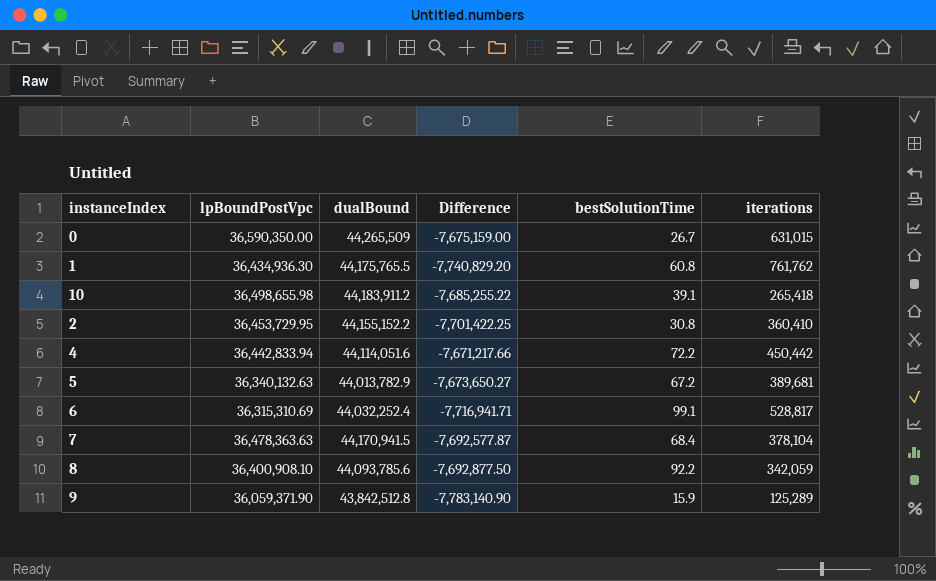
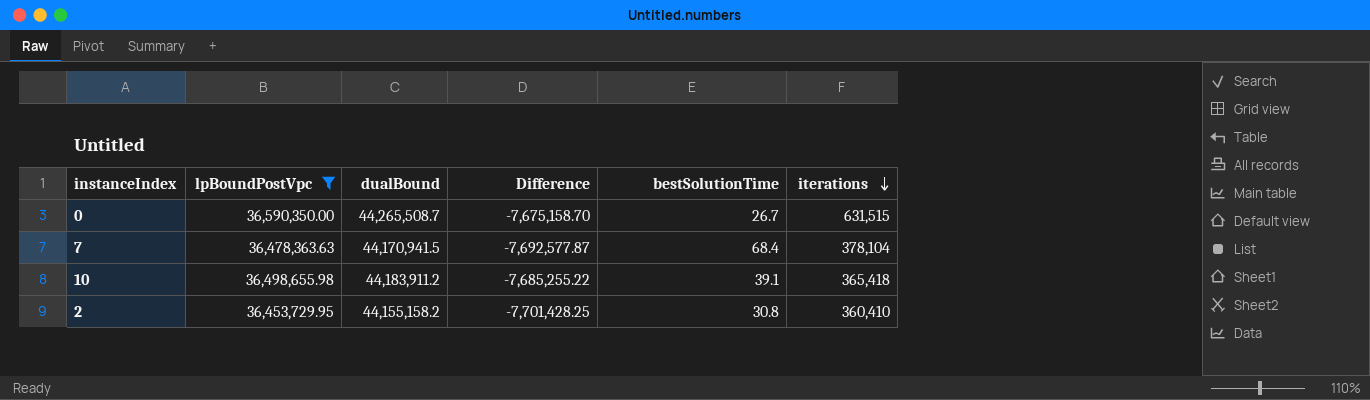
filter: none -> lpBoundPostVpc >= 36,453,729.95
row order: none -> iterations descending
0 | dualBound: 44,265,509 -> 44,265,508.7
0 | Difference: -7,675,159.00 -> -7,675,158.70
0 | iterations: 631,015 -> 631,515
10 | iterations: 265,418 -> 365,418
2 | dualBound: 44,155,152.2 -> 44,155,158.2
2 | Difference: -7,701,422.25 -> -7,701,428.25

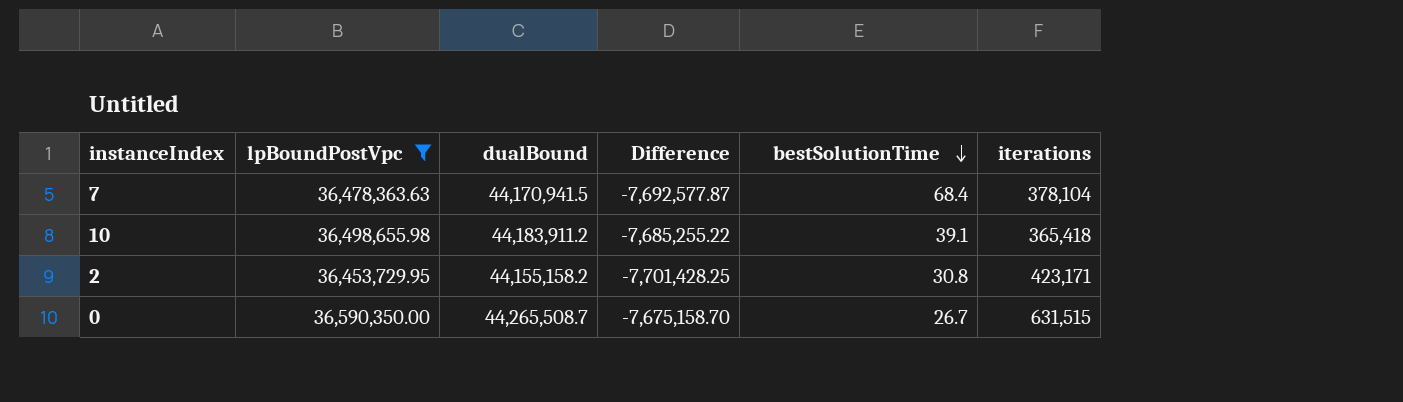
row order: iterations descending -> bestSolutionTime descending
2 | iterations: 360,410 -> 423,171

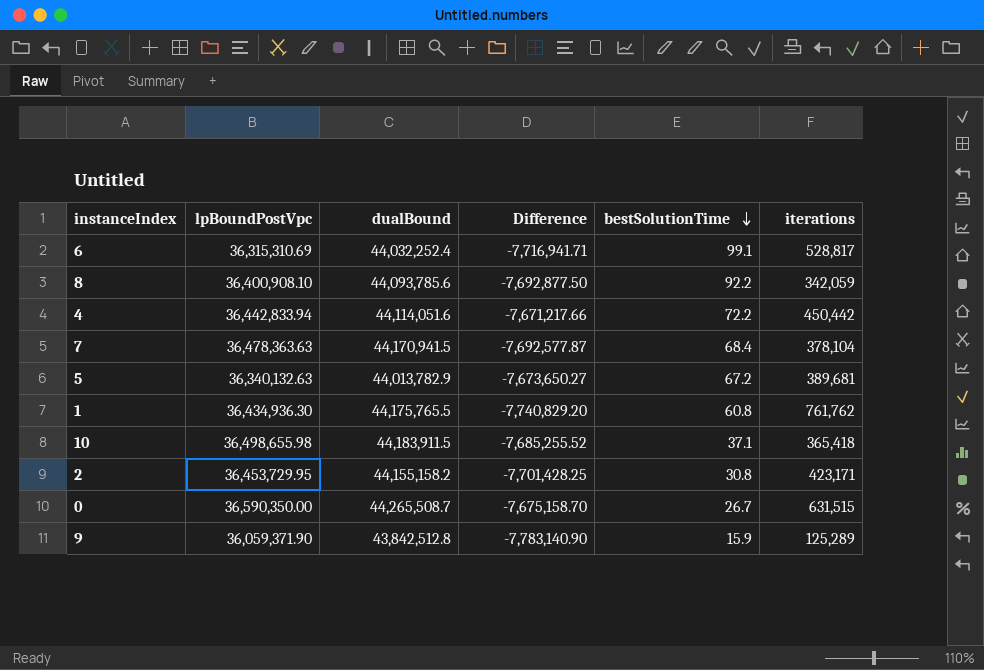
filter: lpBoundPostVpc >= 36,453,729.95 -> none
10 | dualBound: 44,183,911.2 -> 44,183,911.5
10 | Difference: -7,685,255.22 -> -7,685,255.52
10 | bestSolutionTime: 39.1 -> 37.1

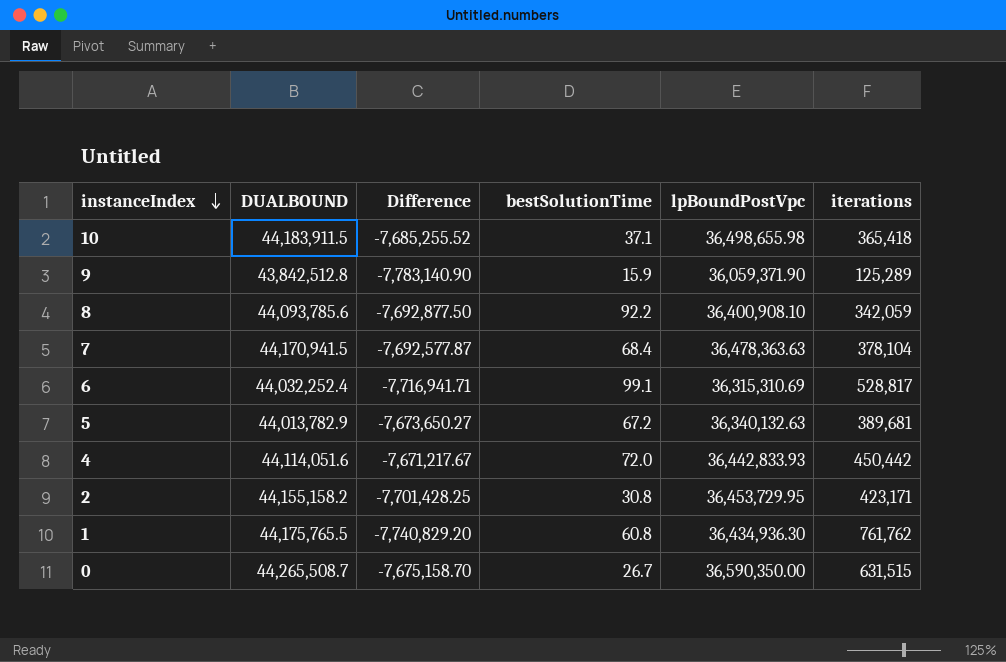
row order: bestSolutionTime descending -> instanceIndex descending
column name: dualBound -> DUALBOUND
column lpBoundPostVpc | position: 2 -> 5
4 | Difference: -7,671,217.66 -> -7,671,217.67
4 | bestSolutionTime: 72.2 -> 72.0
4 | lpBoundPostVpc: 36,442,833.94 -> 36,442,833.93

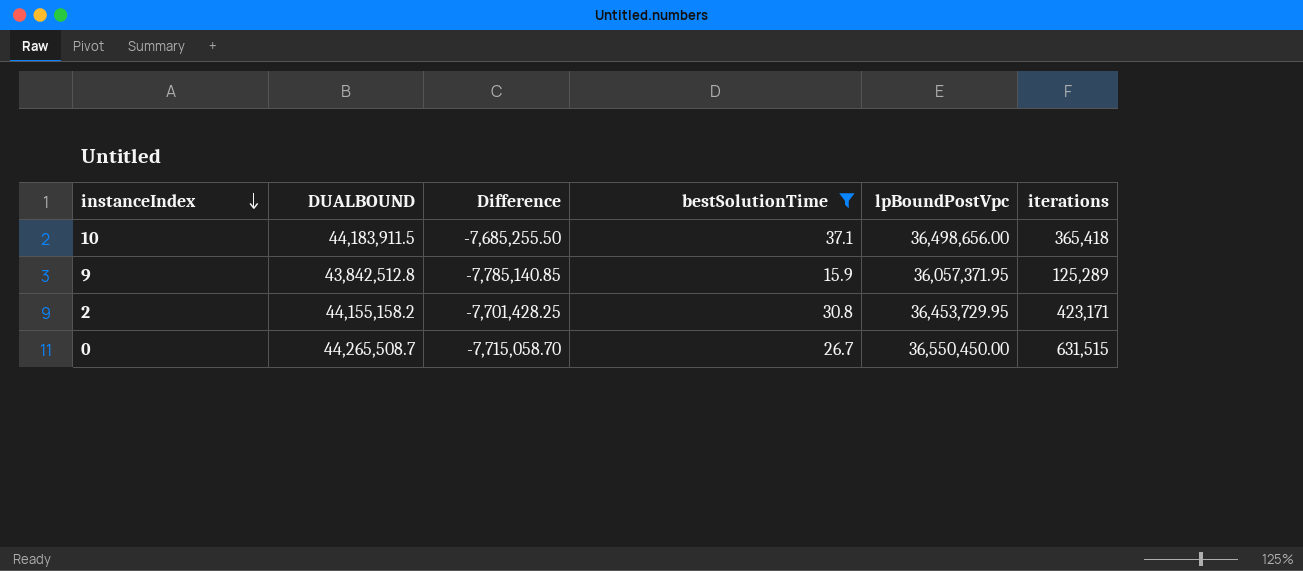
filter: none -> bestSolutionTime <= 37.1
10 | Difference: -7,685,255.52 -> -7,685,255.50
10 | lpBoundPostVpc: 36,498,655.98 -> 36,498,656.00
9 | Difference: -7,783,140.90 -> -7,785,140.85
9 | lpBoundPostVpc: 36,059,371.90 -> 36,057,371.95
0 | Difference: -7,675,158.70 -> -7,715,058.70
0 | lpBoundPostVpc: 36,590,350.00 -> 36,550,450.00

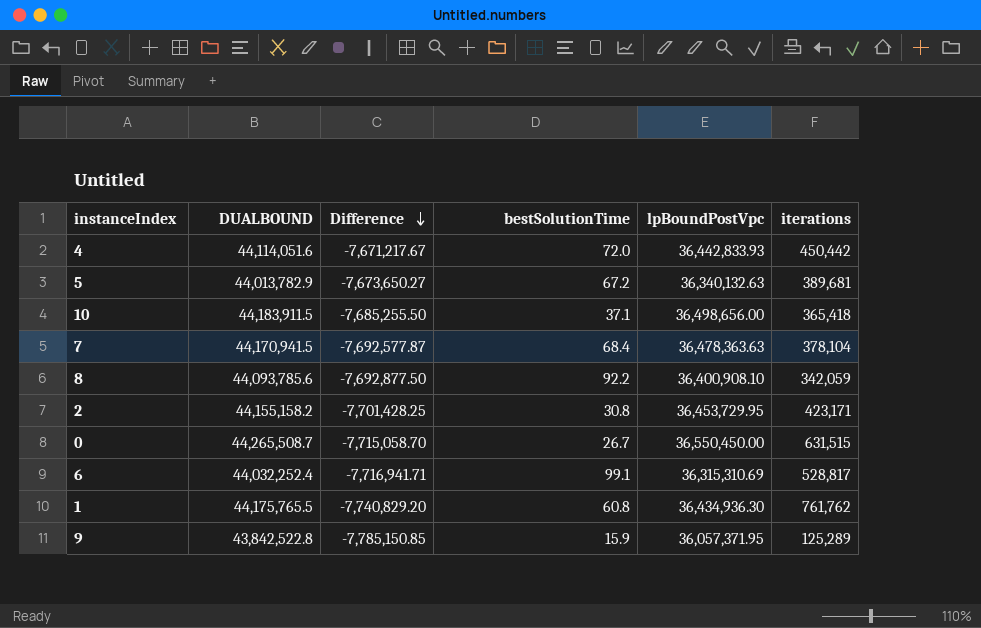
filter: bestSolutionTime <= 37.1 -> none
row order: instanceIndex descending -> Difference descending
9 | DUALBOUND: 43,842,512.8 -> 43,842,522.8
9 | Difference: -7,785,140.85 -> -7,785,150.85

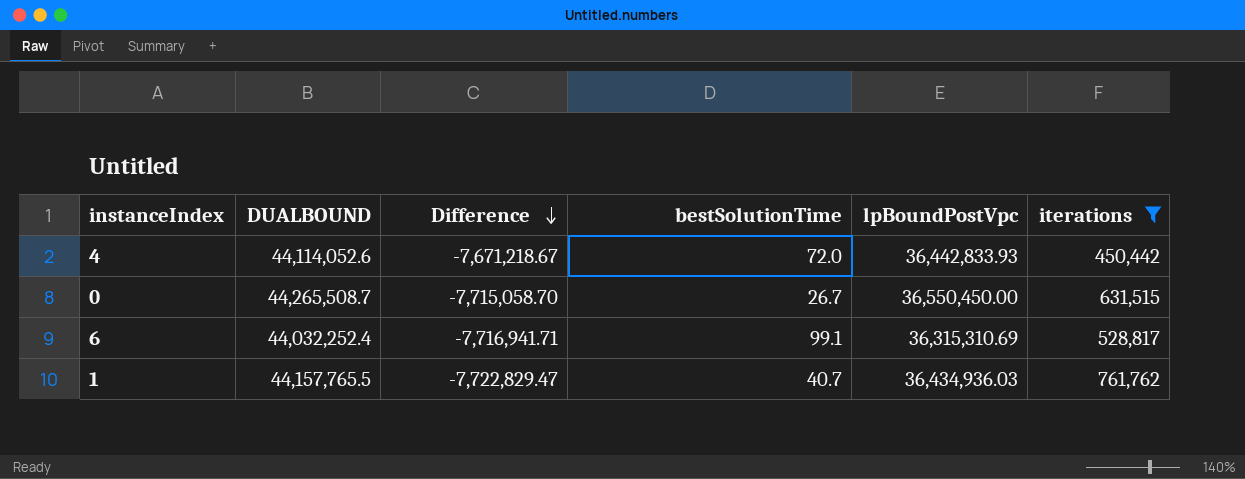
filter: none -> iterations >= 450,442
4 | DUALBOUND: 44,114,051.6 -> 44,114,052.6
4 | Difference: -7,671,217.67 -> -7,671,218.67
1 | DUALBOUND: 44,175,765.5 -> 44,157,765.5
1 | Difference: -7,740,829.20 -> -7,722,829.47
1 | bestSolutionTime: 60.8 -> 40.7
1 | lpBoundPostVpc: 36,434,936.30 -> 36,434,936.03

